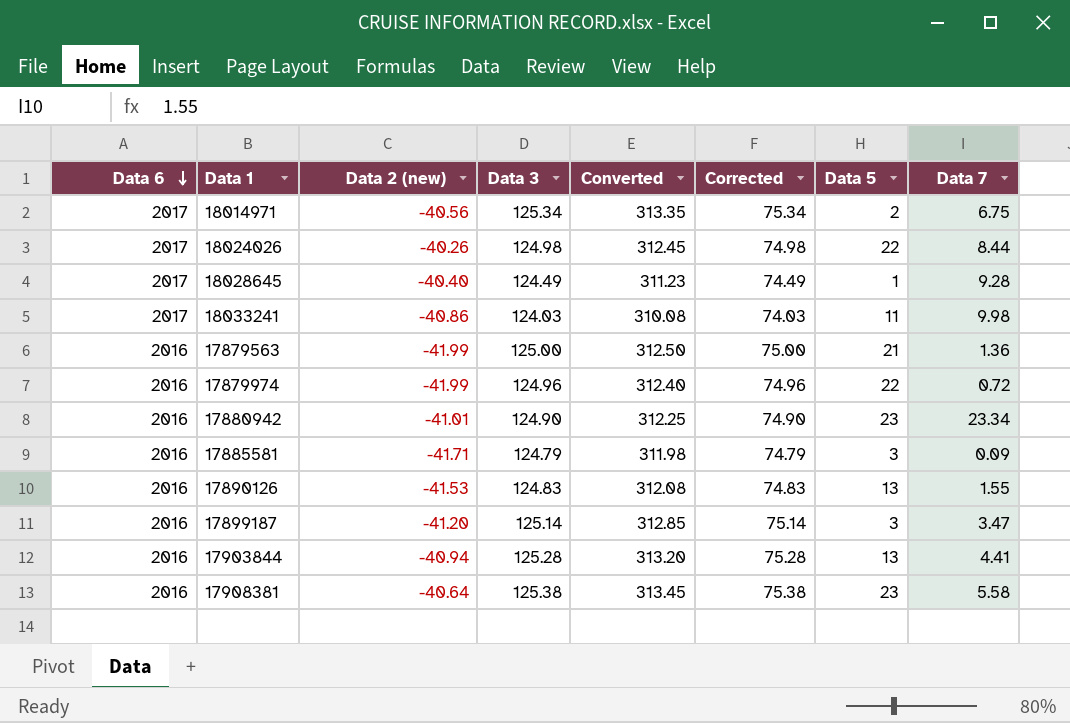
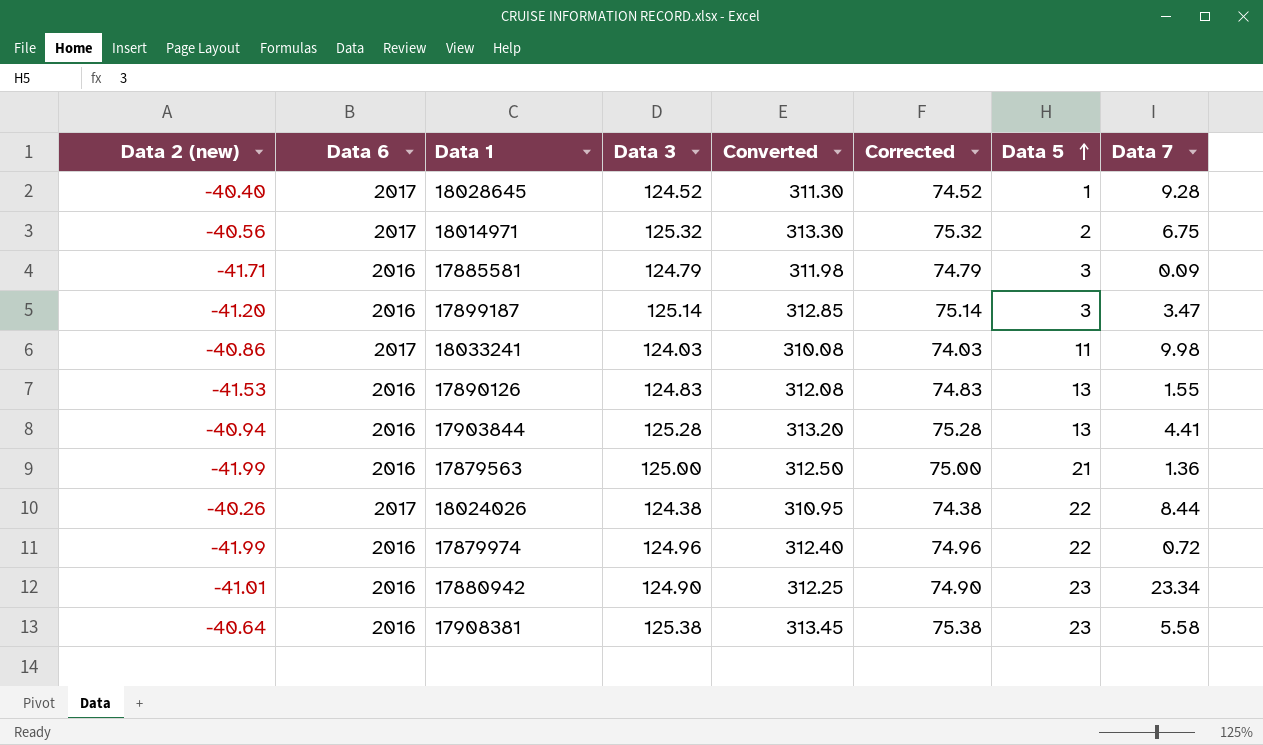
row order: Data 6 descending -> Data 5 ascending
column Data 2 (new) | position: 3 -> 1
18028645 | Data 3: 124.49 -> 124.52
18028645 | Converted: 311.23 -> 311.30
18028645 | Corrected: 74.49 -> 74.52
18014971 | Data 3: 125.34 -> 125.32
18014971 | Converted: 313.35 -> 313.30
18014971 | Corrected: 75.34 -> 75.32
18024026 | Data 3: 124.98 -> 124.38
18024026 | Converted: 312.45 -> 310.95
18024026 | Corrected: 74.98 -> 74.38

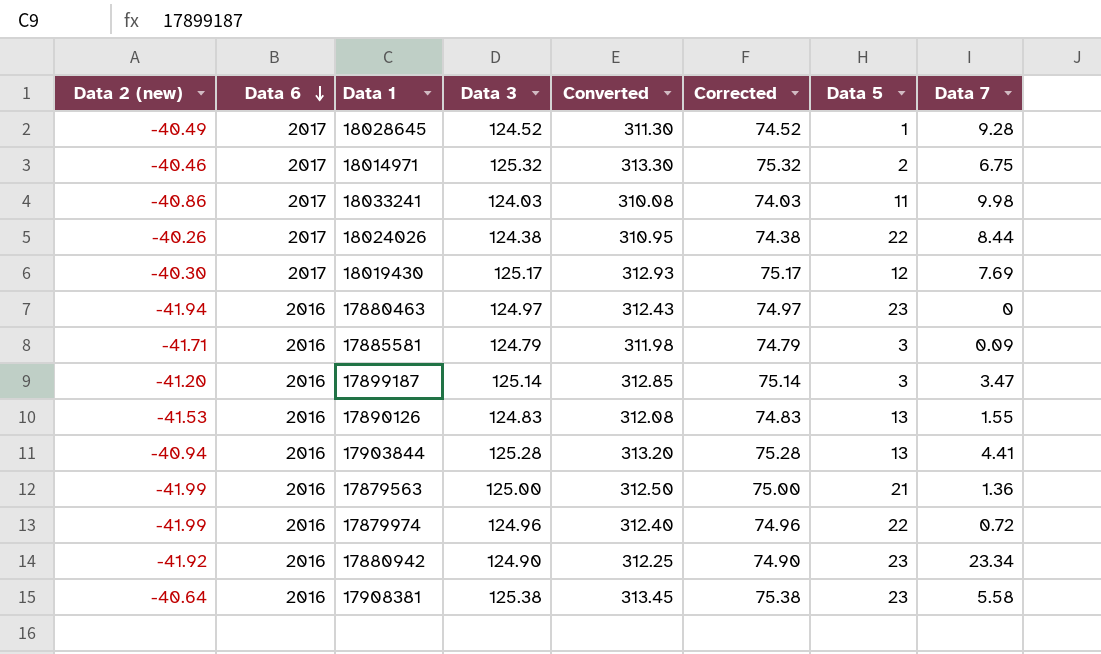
row order: Data 5 ascending -> Data 6 descending
18028645 | Data 2 (new): -40.40 -> -40.49
18014971 | Data 2 (new): -40.56 -> -40.46
row 18019430: none -> -40.30 | 2017 | 125.17 | 312.93 | 75.17 | 12 | 7.69
row 17880463: none -> -41.94 | 2016 | 124.97 | 312.43 | 74.97 | 23 | 0
17880942 | Data 2 (new): -41.01 -> -41.92

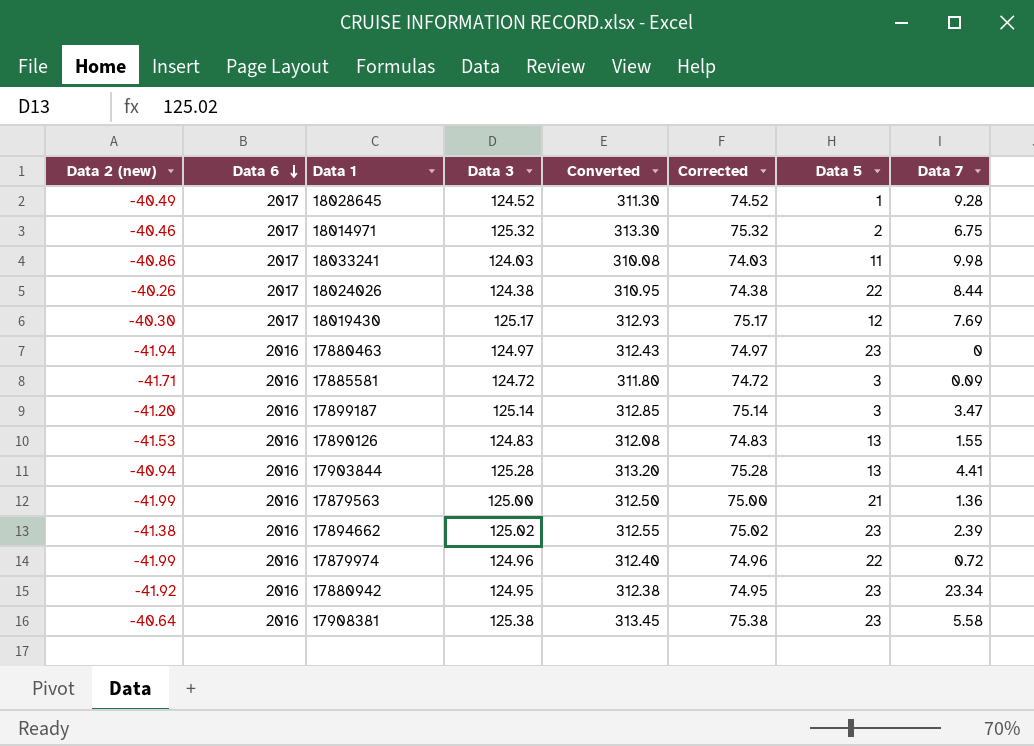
17885581 | Data 3: 124.79 -> 124.72
17885581 | Converted: 311.98 -> 311.80
17885581 | Corrected: 74.79 -> 74.72
row 17894662: none -> -41.38 | 2016 | 125.02 | 312.55 | 75.02 | 23 | 2.39
17880942 | Data 3: 124.90 -> 124.95
17880942 | Converted: 312.25 -> 312.38
17880942 | Corrected: 74.90 -> 74.95

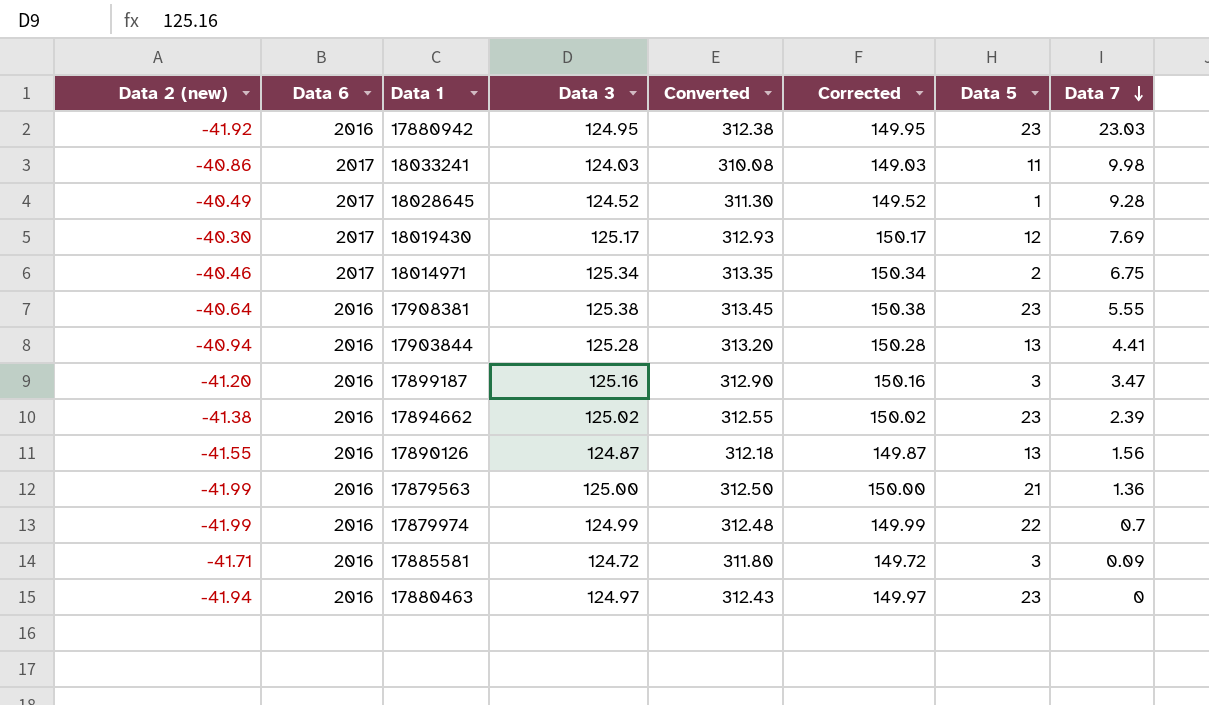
row order: Data 6 descending -> Data 7 descending
column Corrected | formula: [Data 3] - 50 -> [Data 3] + 25
row 18024026: -40.26 | 2017 | 124.38 | 310.95 | 74.38 | 22 | 8.44 -> none
17880942 | Data 7: 23.34 -> 23.03
18014971 | Data 3: 125.32 -> 125.34
18014971 | Converted: 313.30 -> 313.35
17908381 | Data 7: 5.58 -> 5.55
17899187 | Data 3: 125.14 -> 125.16
17899187 | Converted: 312.85 -> 312.90
17890126 | Data 2 (new): -41.53 -> -41.55
17890126 | Data 3: 124.83 -> 124.87
17890126 | Converted: 312.08 -> 312.18
17890126 | Data 7: 1.55 -> 1.56
17879974 | Data 3: 124.96 -> 124.99
17879974 | Converted: 312.40 -> 312.48
17879974 | Data 7: 0.72 -> 0.7

